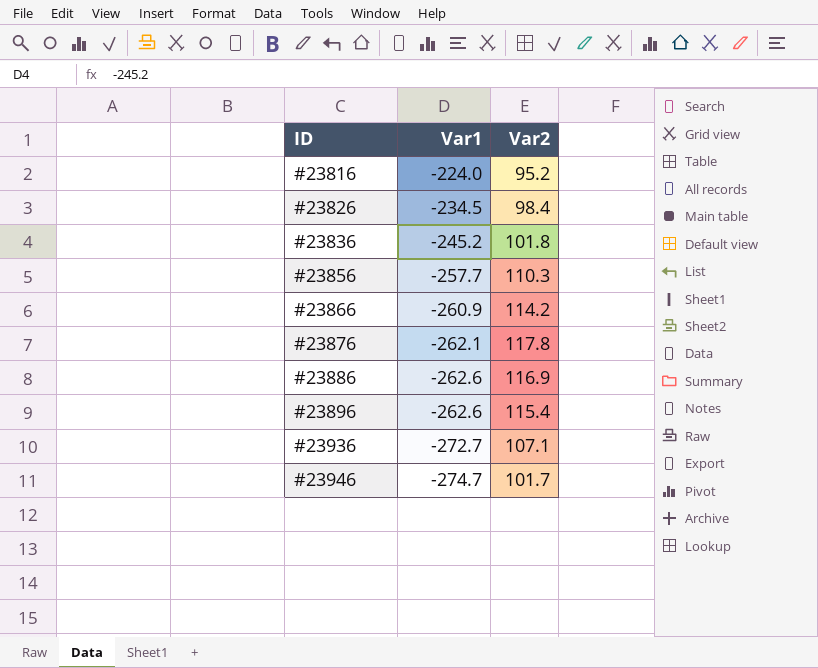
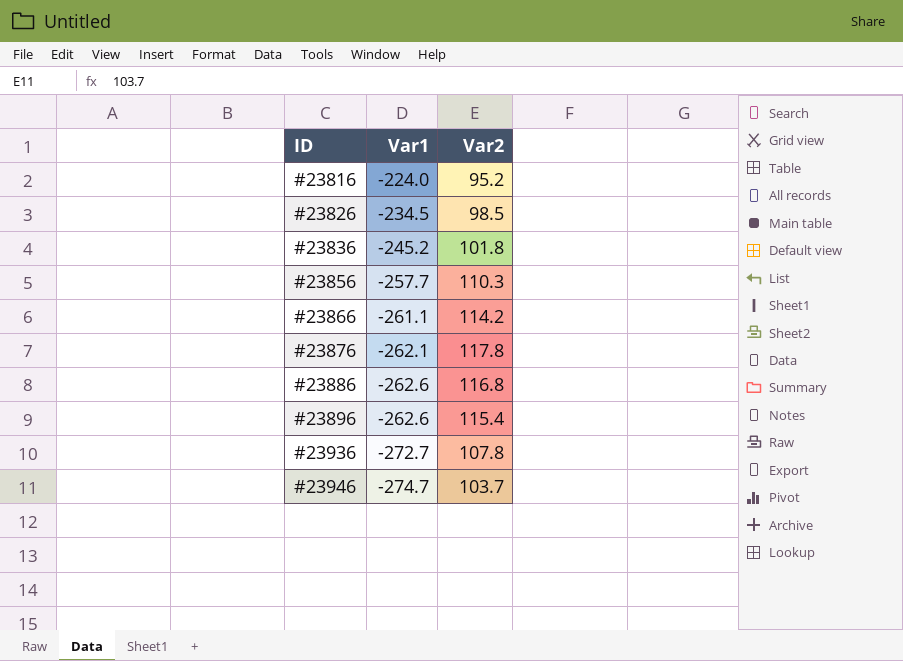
#23826 | Var2: 98.4 -> 98.5
#23866 | Var1: -260.9 -> -261.1
#23886 | Var2: 116.9 -> 116.8
#23936 | Var2: 107.1 -> 107.8
#23946 | Var2: 101.7 -> 103.7

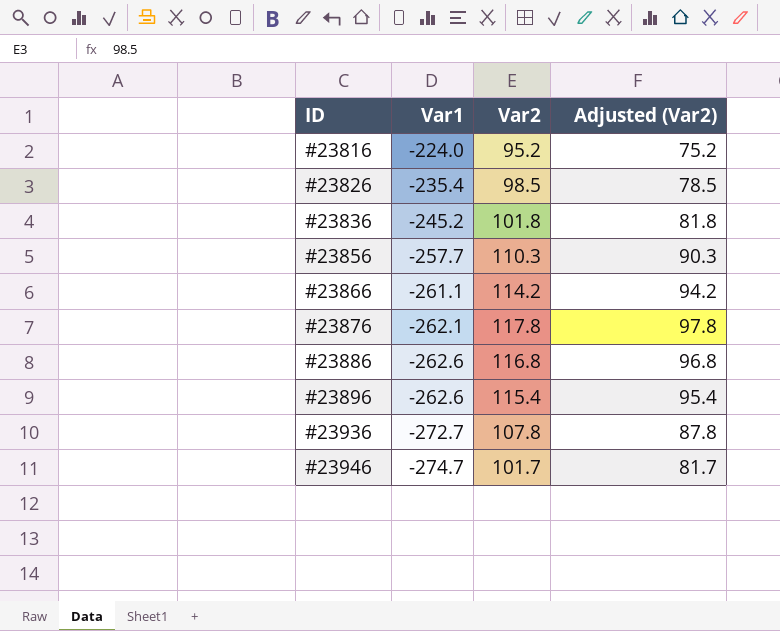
column Adjusted (Var2) | formula: none -> [Var2] - 20
#23826 | Var1: -234.5 -> -235.4
#23946 | Var2: 103.7 -> 101.7

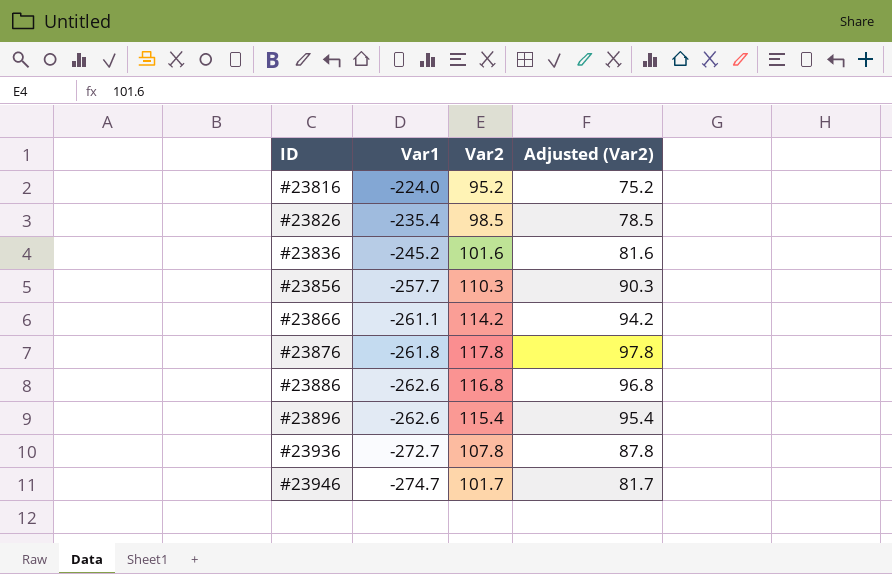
#23836 | Var2: 101.8 -> 101.6
#23836 | Adjusted (Var2): 81.8 -> 81.6
#23876 | Var1: -262.1 -> -261.8

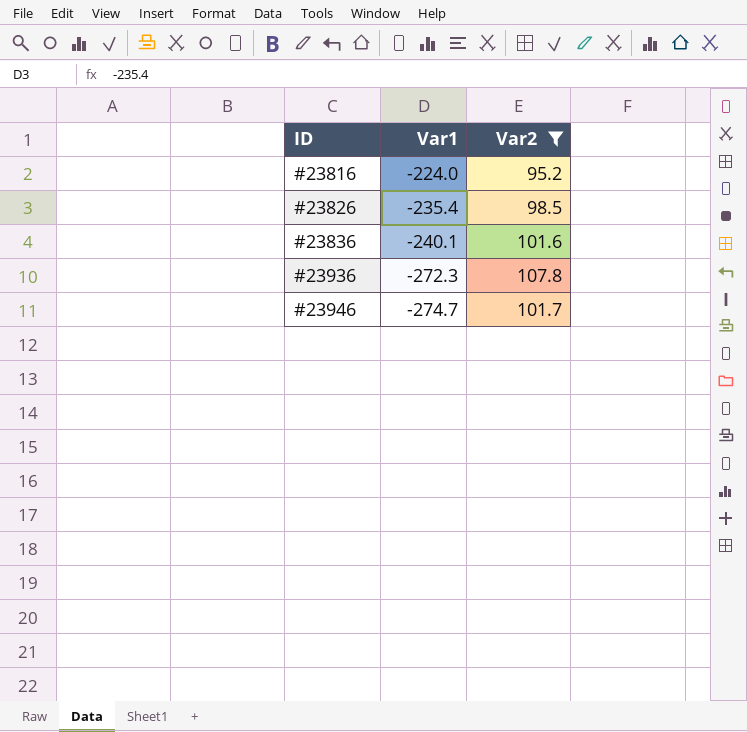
filter: none -> Var2 <= 107.8
column Adjusted (Var2) | formula: [Var2] - 20 -> none
#23836 | Var1: -245.2 -> -240.1
#23936 | Var1: -272.7 -> -272.3

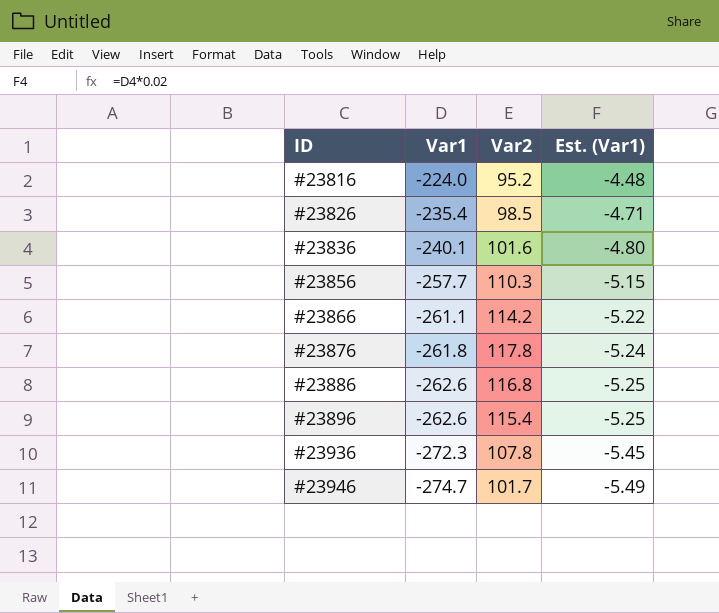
filter: Var2 <= 107.8 -> none
column Est. (Var1) | formula: none -> [Var1] * 0.02

